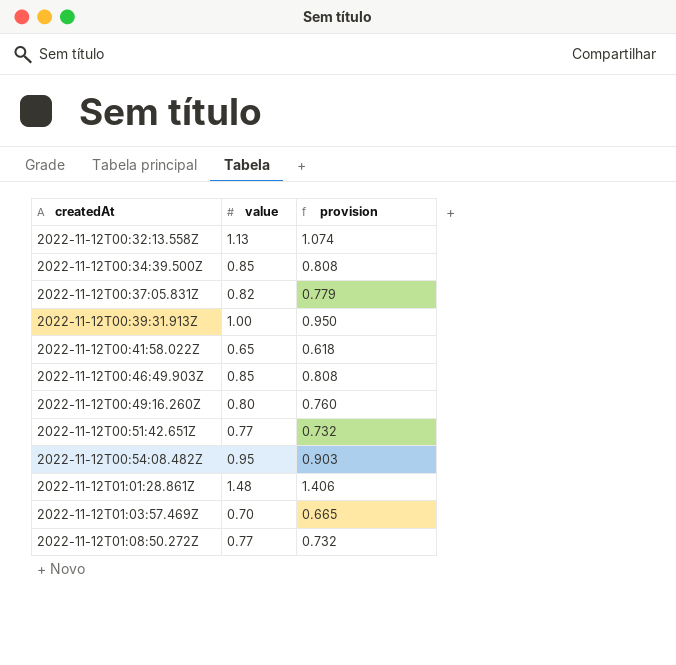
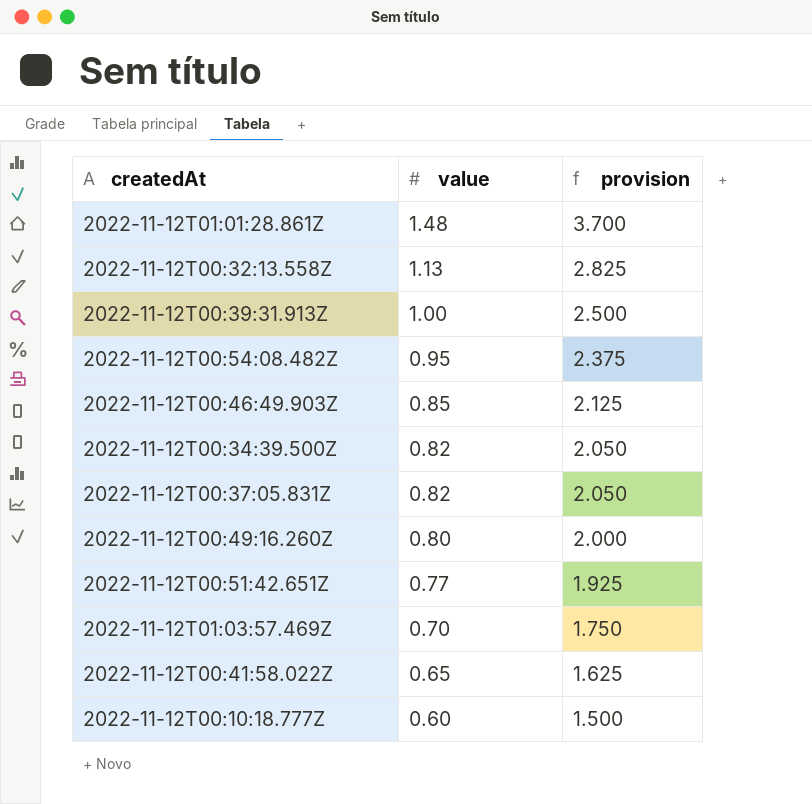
row order: createdAt ascending -> value descending
column provision | formula: [value] * 0.95 -> [value] * 2.5
row 2022-11-12T01:08:50.272Z: 0.77 | 0.732 -> none
2022-11-12T00:34:39.500Z | value: 0.85 -> 0.82
row 2022-11-12T00:10:18.777Z: none -> 0.60 | 1.500

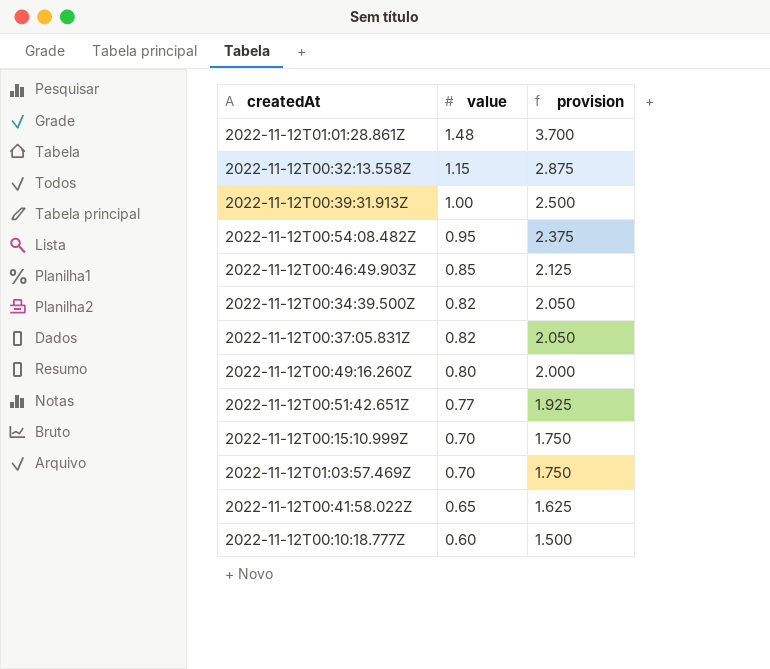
2022-11-12T00:32:13.558Z | value: 1.13 -> 1.15
2022-11-12T00:32:13.558Z | provision: 2.825 -> 2.875
row 2022-11-12T00:15:10.999Z: none -> 0.70 | 1.750

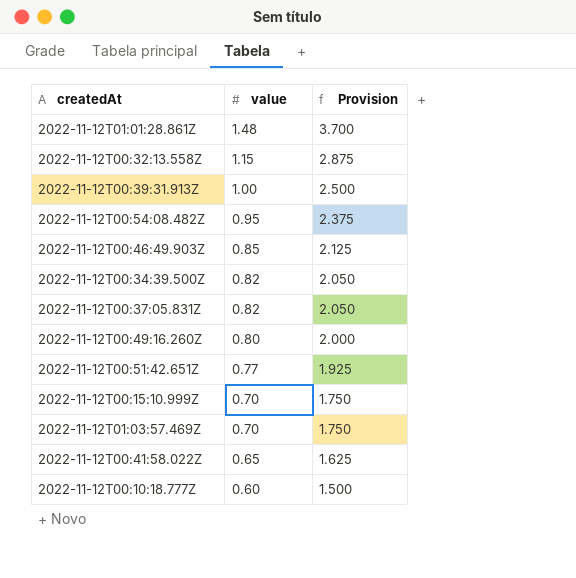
column name: provision -> Provision

